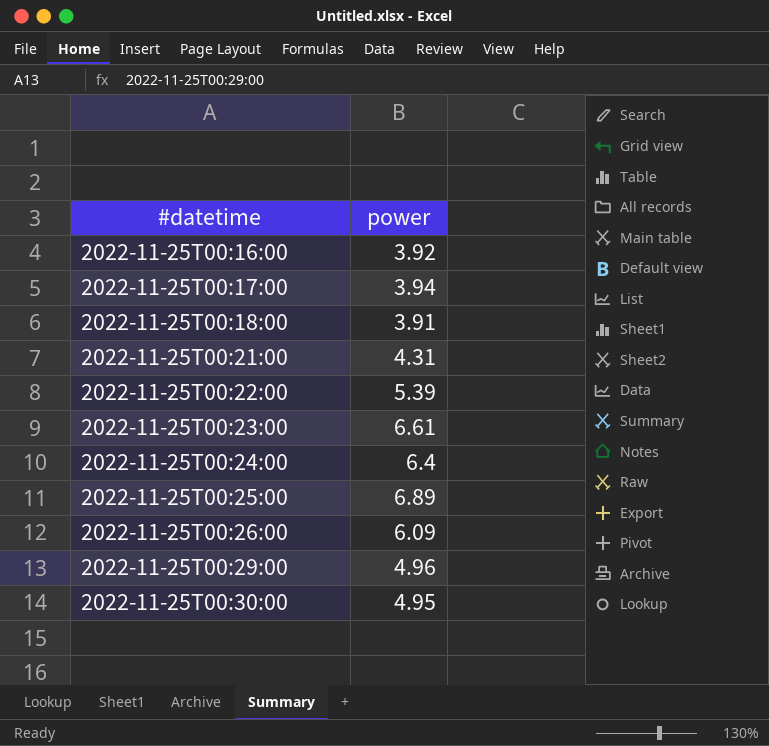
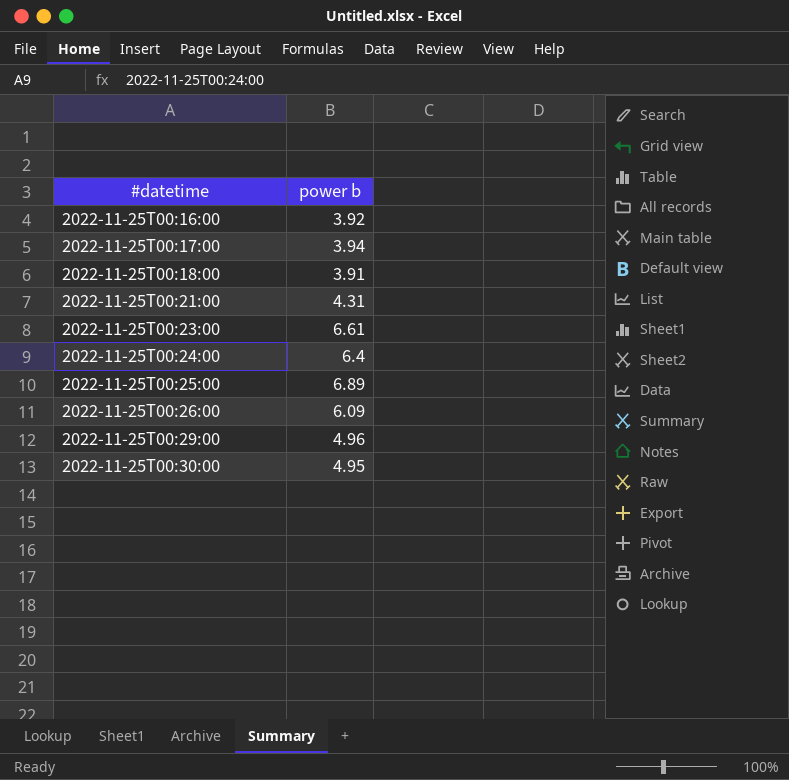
column name: power -> power b
row 2022-11-25T00:22:00: 5.39 -> none

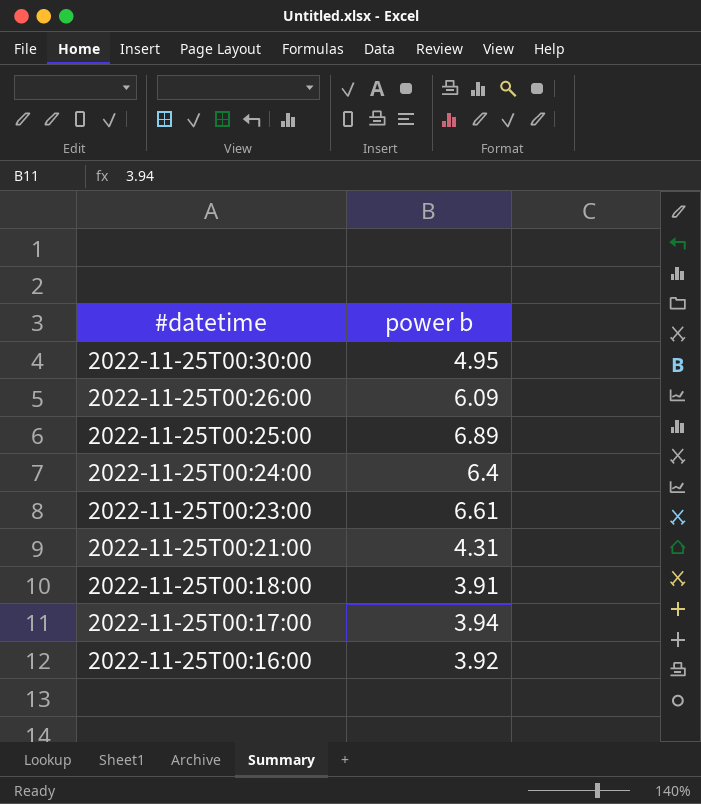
row order: #datetime ascending -> #datetime descending
row 2022-11-25T00:29:00: 4.96 -> none

